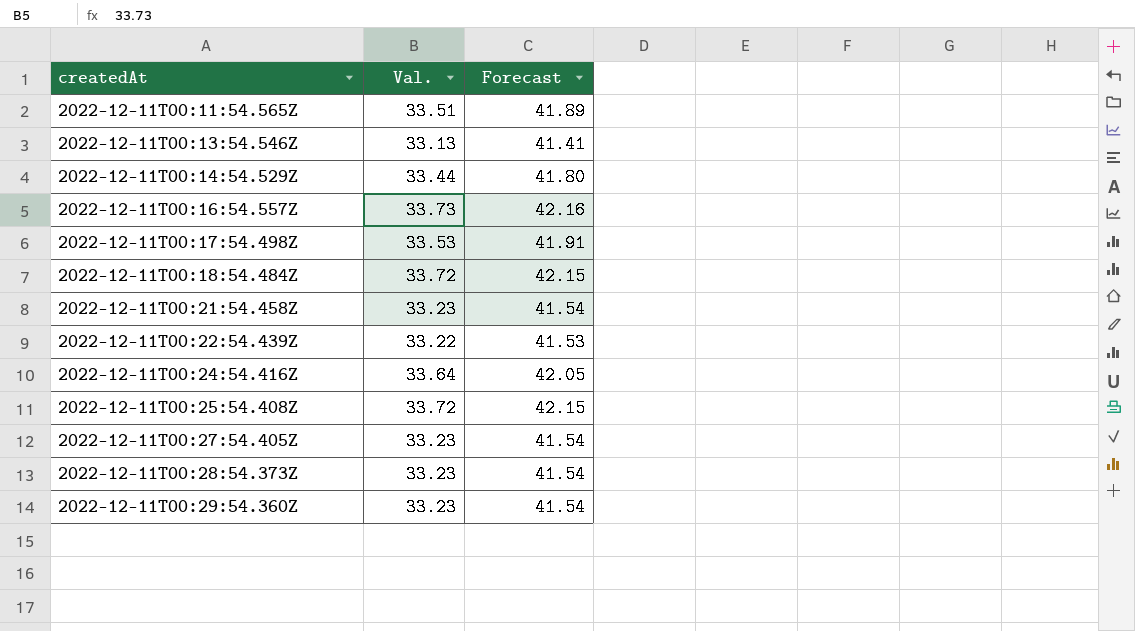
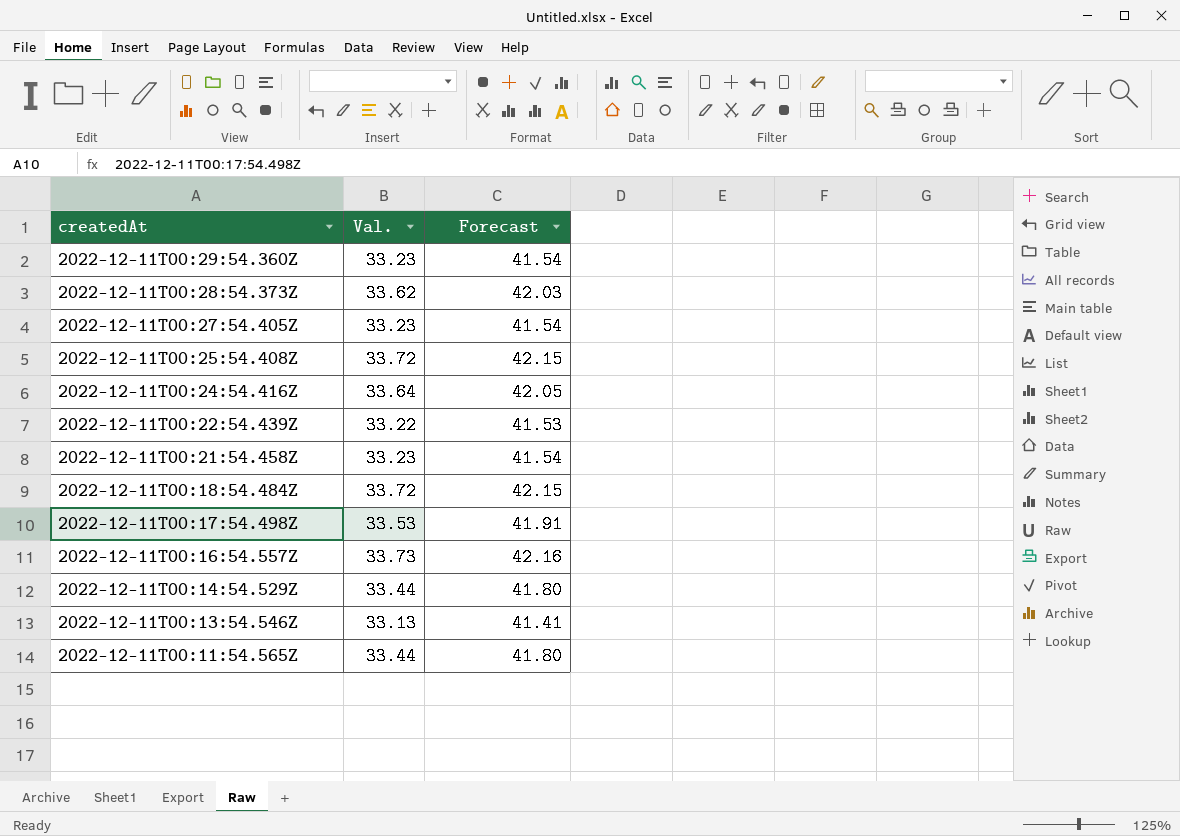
row order: createdAt ascending -> createdAt descending
2022-12-11T00:28:54.373Z | Val.: 33.23 -> 33.62
2022-12-11T00:28:54.373Z | Forecast: 41.54 -> 42.03
2022-12-11T00:11:54.565Z | Val.: 33.51 -> 33.44
2022-12-11T00:11:54.565Z | Forecast: 41.89 -> 41.80

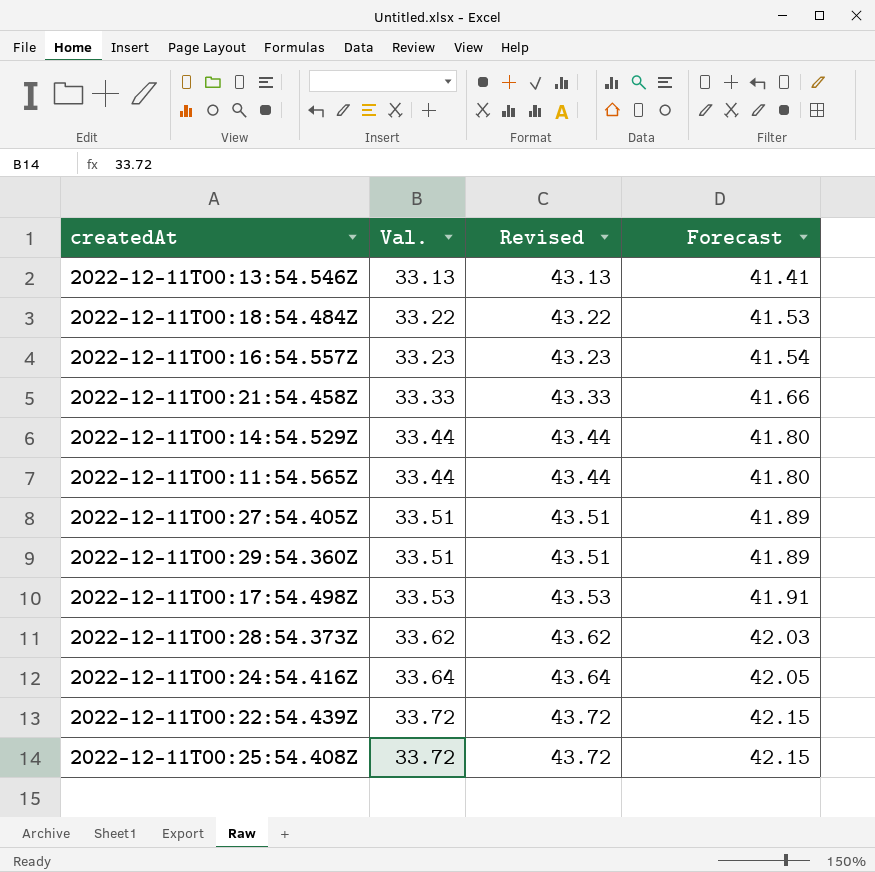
row order: createdAt descending -> Val. ascending
column Revised | formula: none -> [Val.] + 10
2022-12-11T00:18:54.484Z | Val.: 33.72 -> 33.22
2022-12-11T00:18:54.484Z | Forecast: 42.15 -> 41.53
2022-12-11T00:16:54.557Z | Val.: 33.73 -> 33.23
2022-12-11T00:16:54.557Z | Forecast: 42.16 -> 41.54
2022-12-11T00:21:54.458Z | Val.: 33.23 -> 33.33
2022-12-11T00:21:54.458Z | Forecast: 41.54 -> 41.66
2022-12-11T00:27:54.405Z | Val.: 33.23 -> 33.51
2022-12-11T00:27:54.405Z | Forecast: 41.54 -> 41.89
2022-12-11T00:29:54.360Z | Val.: 33.23 -> 33.51
2022-12-11T00:29:54.360Z | Forecast: 41.54 -> 41.89
2022-12-11T00:22:54.439Z | Val.: 33.22 -> 33.72
2022-12-11T00:22:54.439Z | Forecast: 41.53 -> 42.15

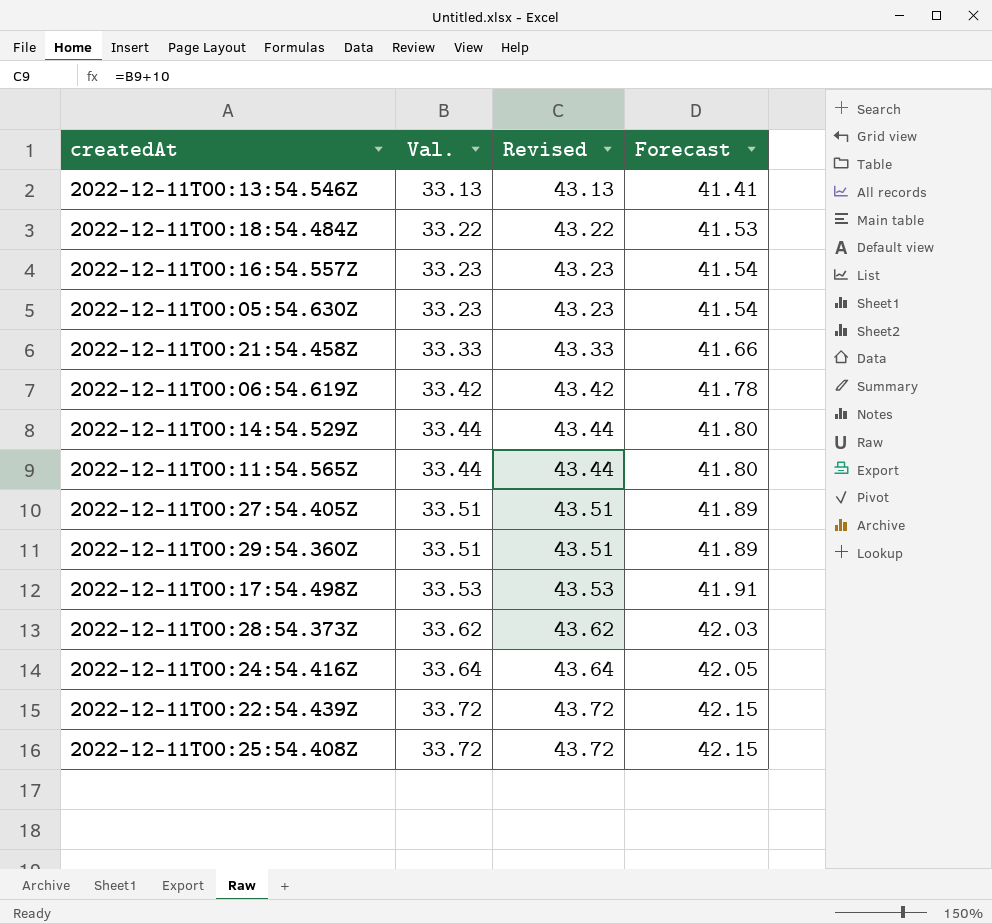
row 2022-12-11T00:05:54.630Z: none -> 33.23 | 43.23 | 41.54
row 2022-12-11T00:06:54.619Z: none -> 33.42 | 43.42 | 41.78

